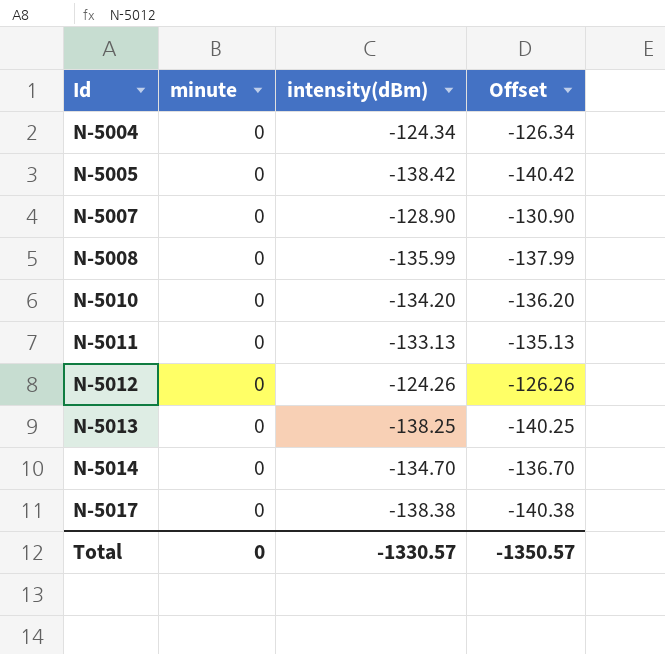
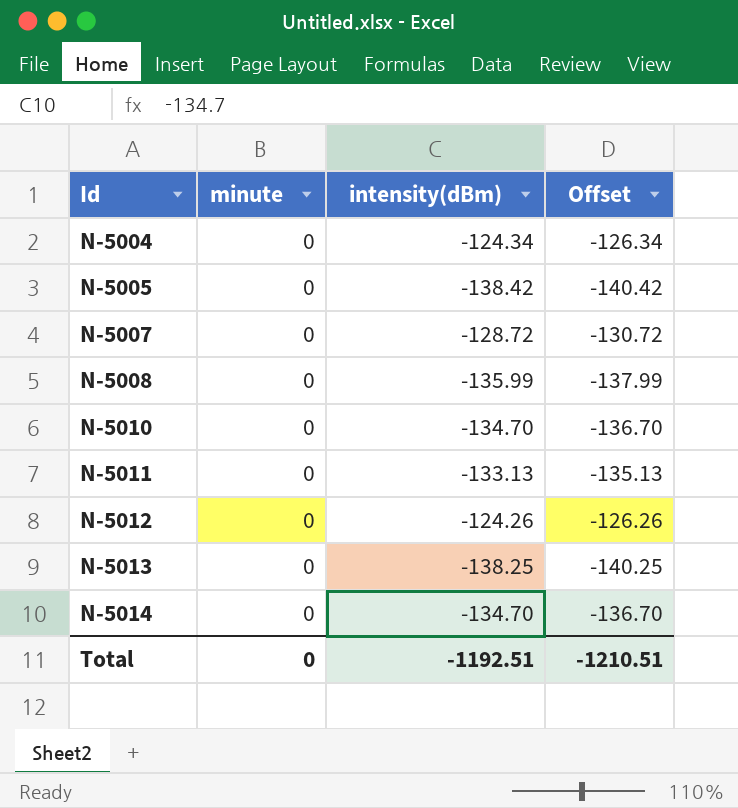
row N-5017: 0 | -138.38 | -140.38 -> none
N-5007 | intensity(dBm): -128.90 -> -128.72
N-5007 | Offset: -130.90 -> -130.72
N-5010 | intensity(dBm): -134.20 -> -134.70
N-5010 | Offset: -136.20 -> -136.70
Total | intensity(dBm): -1330.57 -> -1192.51
Total | Offset: -1350.57 -> -1210.51

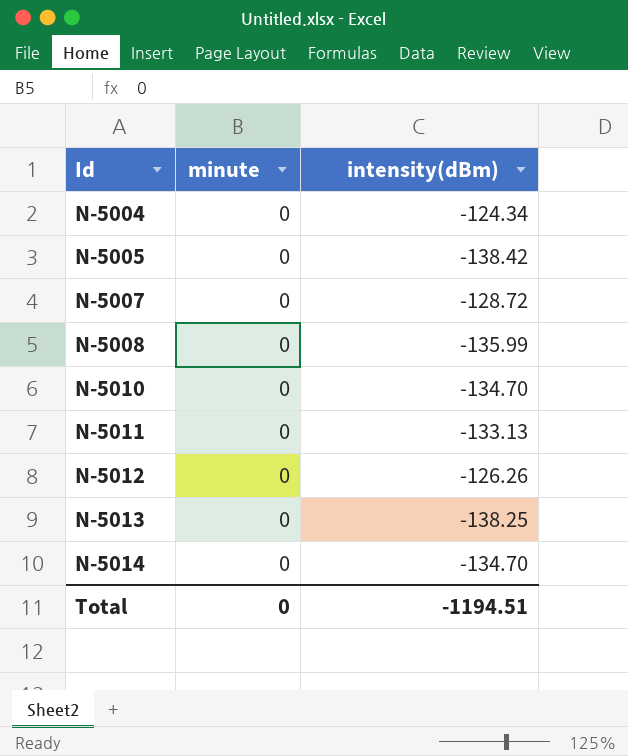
column Offset | formula: [intensity(dBm)] - 2 -> none
N-5012 | intensity(dBm): -124.26 -> -126.26
Total | intensity(dBm): -1192.51 -> -1194.51

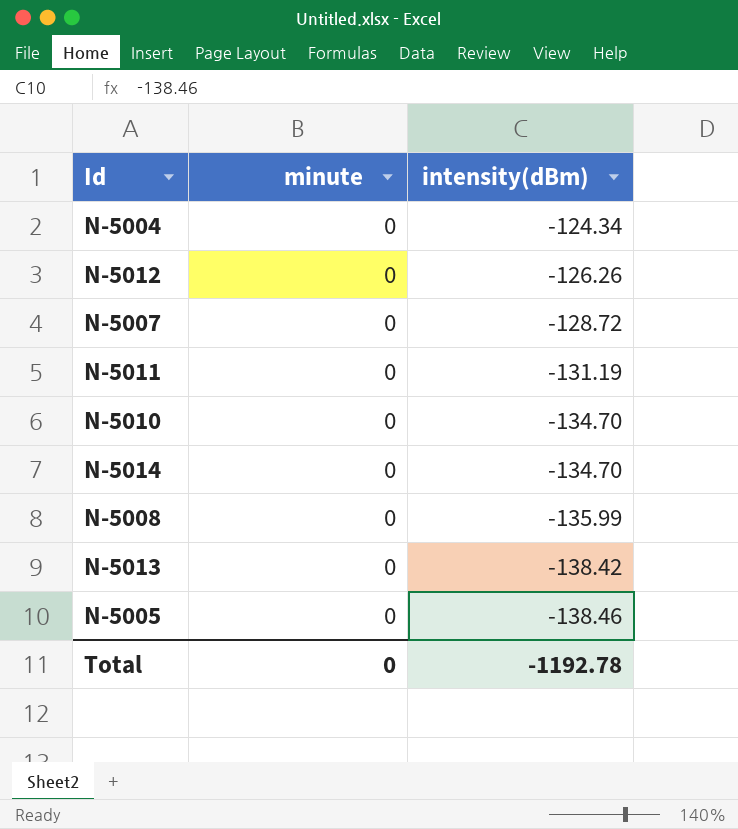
row order: Id ascending -> intensity(dBm) descending
N-5011 | intensity(dBm): -133.13 -> -131.19
N-5013 | intensity(dBm): -138.25 -> -138.42
N-5005 | intensity(dBm): -138.42 -> -138.46
Total | intensity(dBm): -1194.51 -> -1192.78

